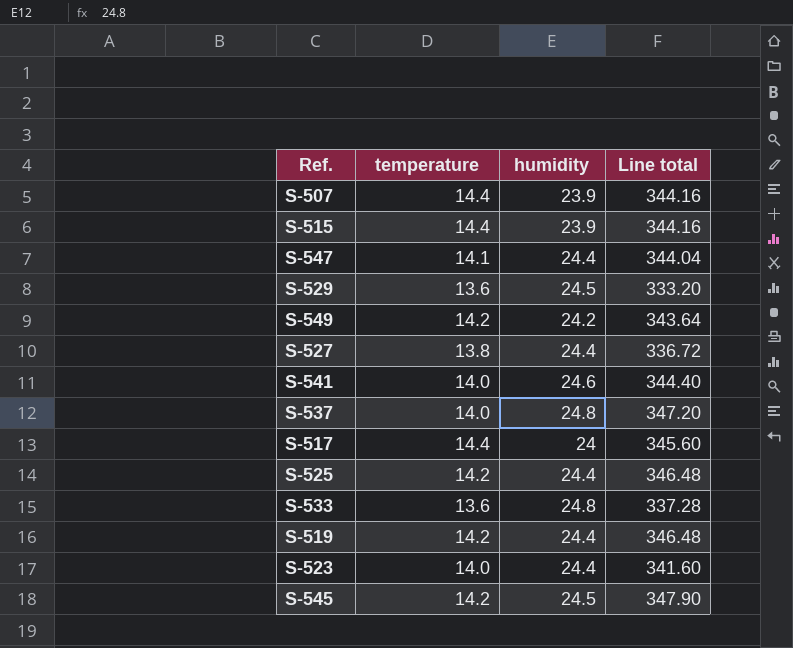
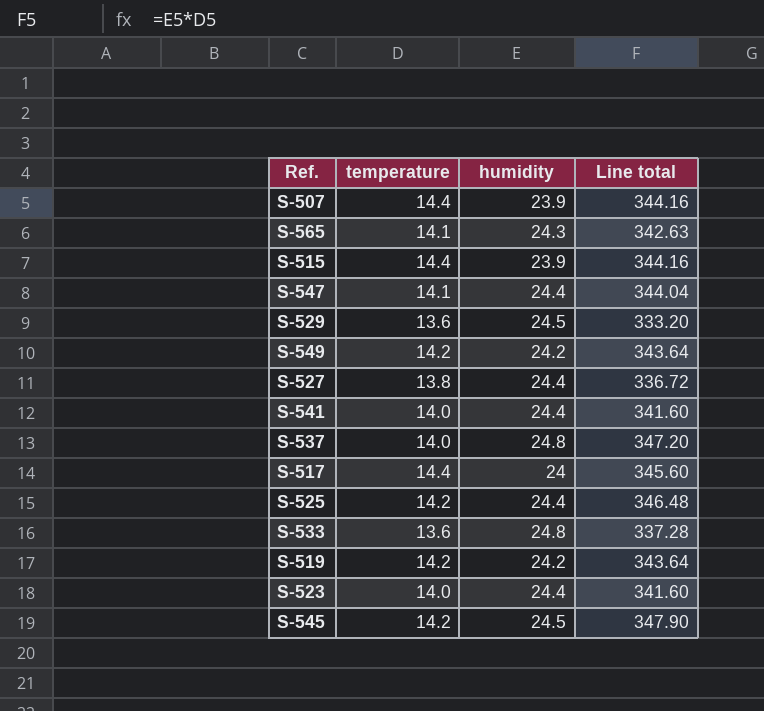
row S-565: none -> 14.1 | 24.3 | 342.63
S-541 | humidity: 24.6 -> 24.4
S-541 | Line total: 344.40 -> 341.60
S-519 | humidity: 24.4 -> 24.2
S-519 | Line total: 346.48 -> 343.64

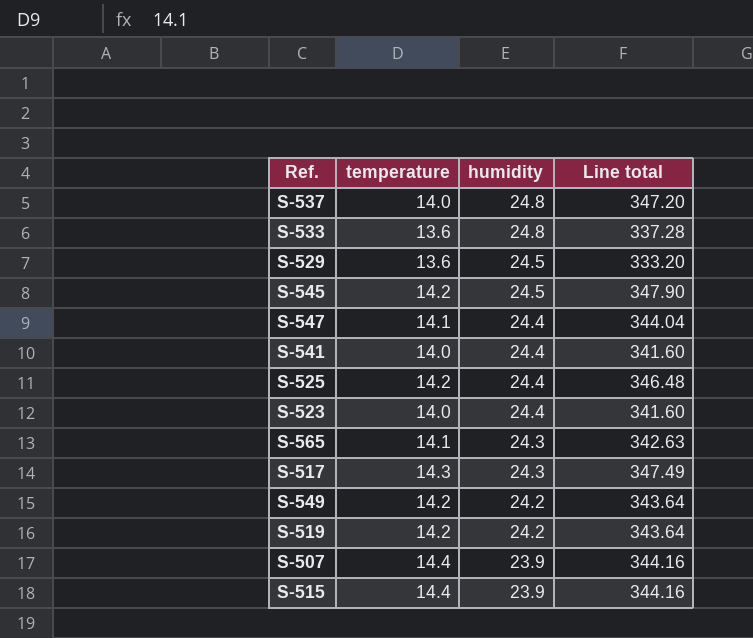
row order: none -> humidity descending
row S-527: 13.8 | 24.4 | 336.72 -> none
S-517 | temperature: 14.4 -> 14.3
S-517 | humidity: 24 -> 24.3
S-517 | Line total: 345.60 -> 347.49

